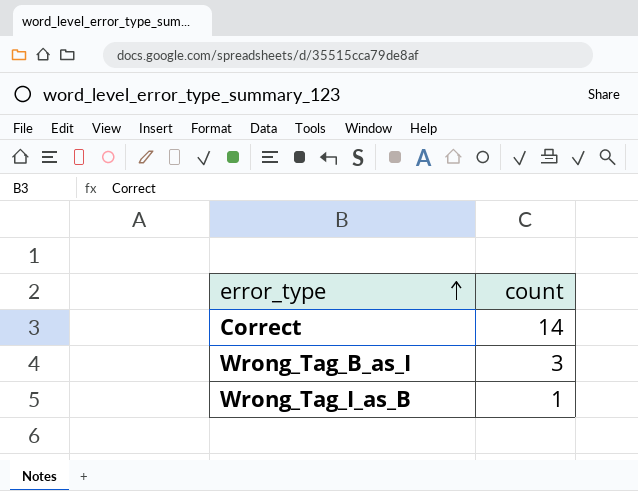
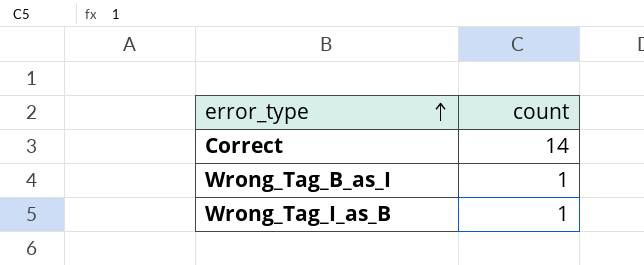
Wrong_Tag_B_as_I | count: 3 -> 1

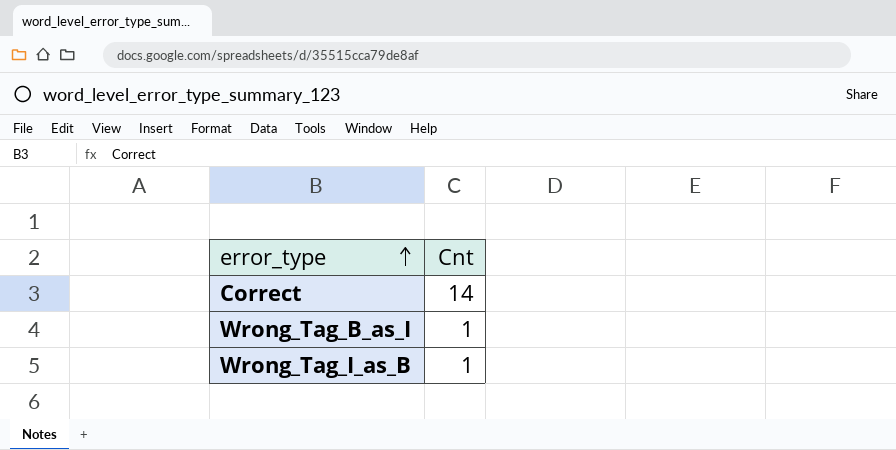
column name: count -> Cnt

